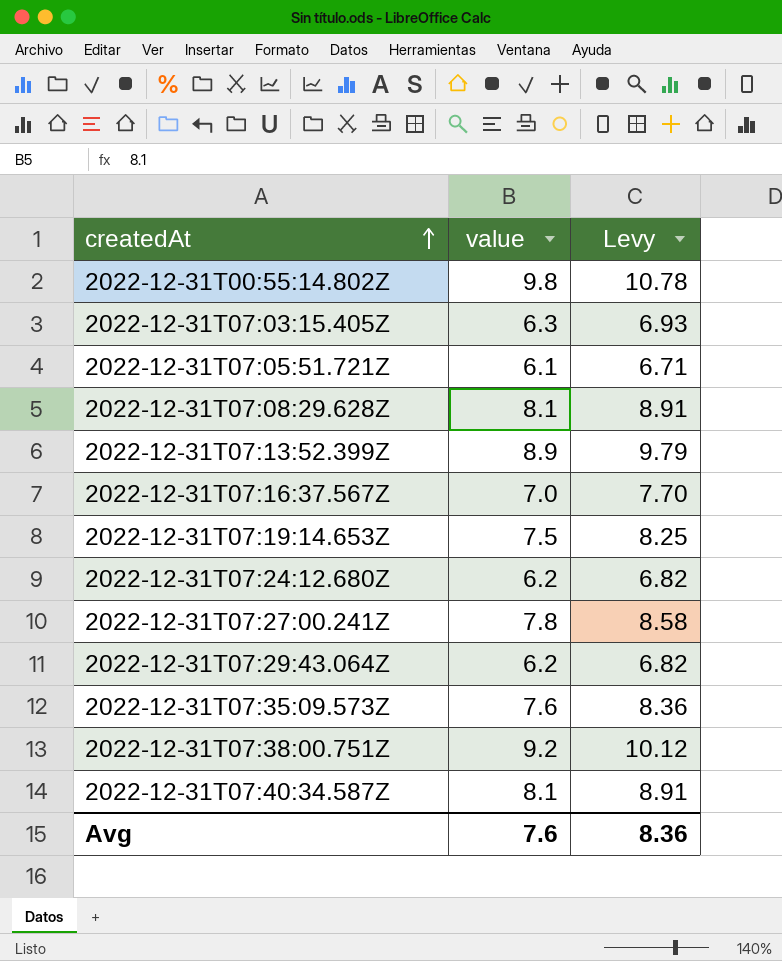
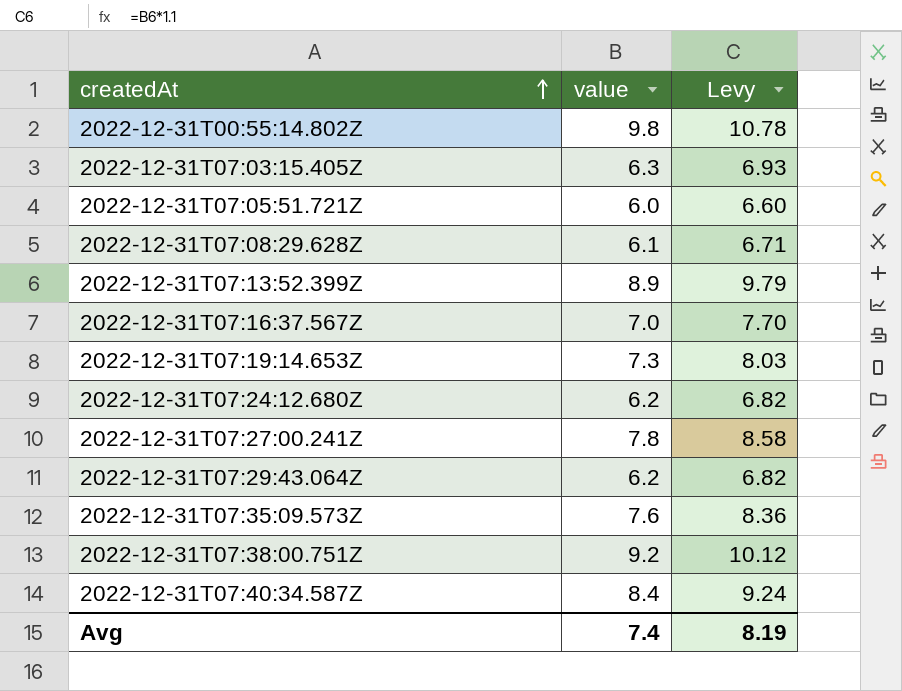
2022-12-31T07:05:51.721Z | value: 6.1 -> 6.0
2022-12-31T07:05:51.721Z | Levy: 6.71 -> 6.60
2022-12-31T07:08:29.628Z | value: 8.1 -> 6.1
2022-12-31T07:08:29.628Z | Levy: 8.91 -> 6.71
2022-12-31T07:19:14.653Z | value: 7.5 -> 7.3
2022-12-31T07:19:14.653Z | Levy: 8.25 -> 8.03
2022-12-31T07:40:34.587Z | value: 8.1 -> 8.4
2022-12-31T07:40:34.587Z | Levy: 8.91 -> 9.24
Avg | value: 7.6 -> 7.4
Avg | Levy: 8.36 -> 8.19

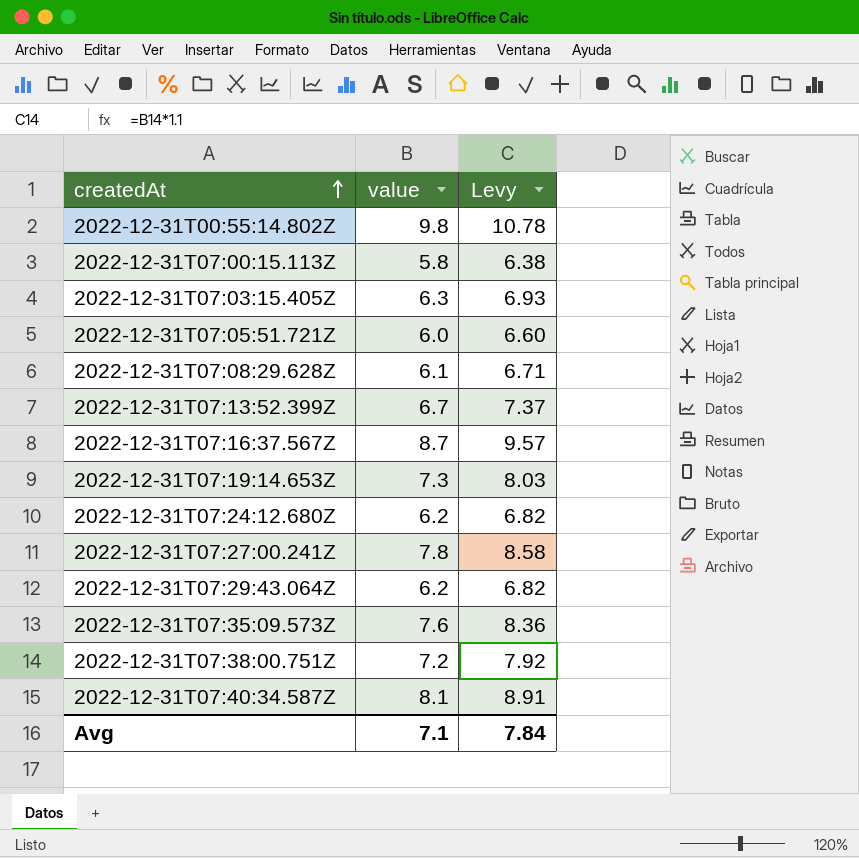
row 2022-12-31T07:00:15.113Z: none -> 5.8 | 6.38
2022-12-31T07:13:52.399Z | value: 8.9 -> 6.7
2022-12-31T07:13:52.399Z | Levy: 9.79 -> 7.37
2022-12-31T07:16:37.567Z | value: 7.0 -> 8.7
2022-12-31T07:16:37.567Z | Levy: 7.70 -> 9.57
2022-12-31T07:38:00.751Z | value: 9.2 -> 7.2
2022-12-31T07:38:00.751Z | Levy: 10.12 -> 7.92
2022-12-31T07:40:34.587Z | value: 8.4 -> 8.1
2022-12-31T07:40:34.587Z | Levy: 9.24 -> 8.91
Avg | value: 7.4 -> 7.1
Avg | Levy: 8.19 -> 7.84

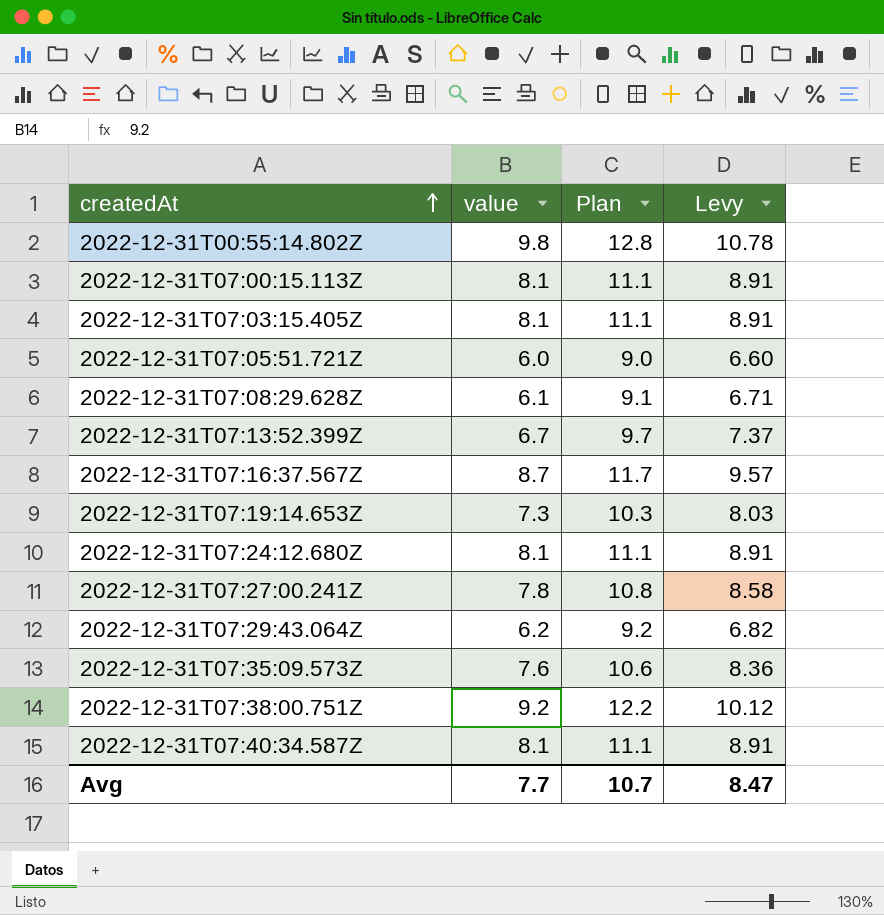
column Plan | formula: none -> [value] + 3
2022-12-31T07:00:15.113Z | value: 5.8 -> 8.1
2022-12-31T07:00:15.113Z | Levy: 6.38 -> 8.91
2022-12-31T07:03:15.405Z | value: 6.3 -> 8.1
2022-12-31T07:03:15.405Z | Levy: 6.93 -> 8.91
2022-12-31T07:24:12.680Z | value: 6.2 -> 8.1
2022-12-31T07:24:12.680Z | Levy: 6.82 -> 8.91
2022-12-31T07:38:00.751Z | value: 7.2 -> 9.2
2022-12-31T07:38:00.751Z | Levy: 7.92 -> 10.12
Avg | value: 7.1 -> 7.7
Avg | Levy: 7.84 -> 8.47

